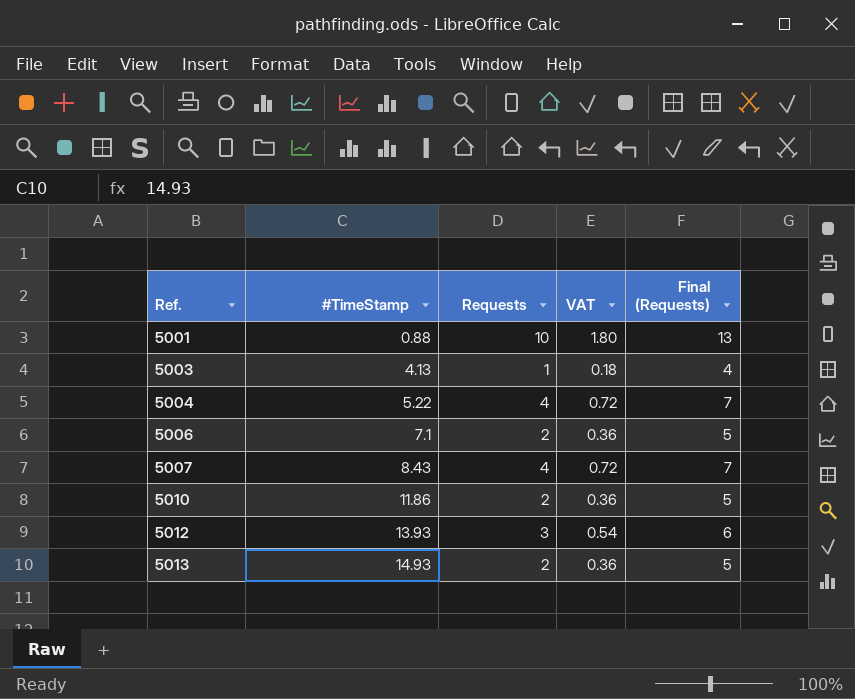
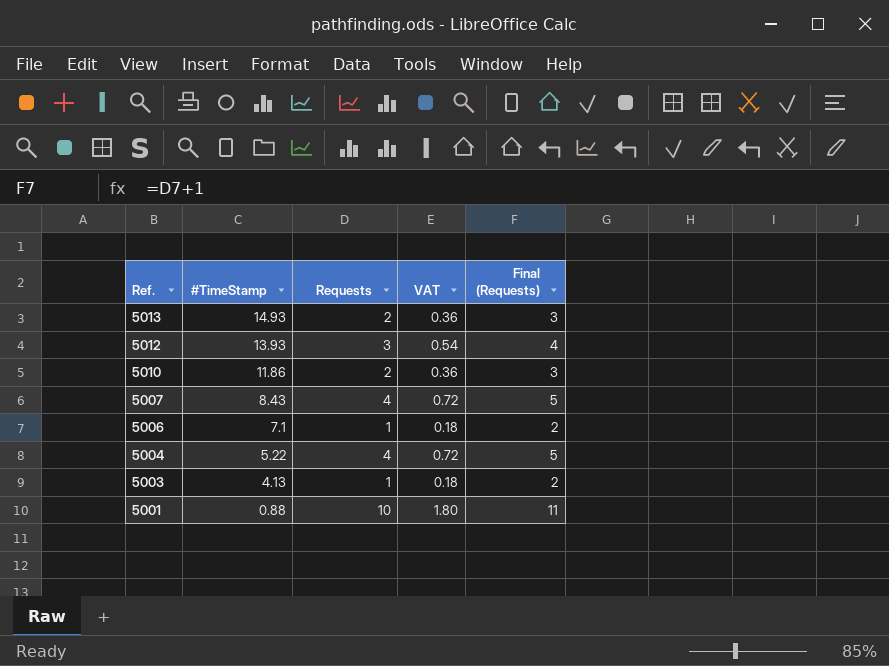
row order: Ref. ascending -> Ref. descending
column Final (Requests) | formula: [Requests] + 3 -> [Requests] + 1
5006 | Requests: 2 -> 1
5006 | VAT: 0.36 -> 0.18

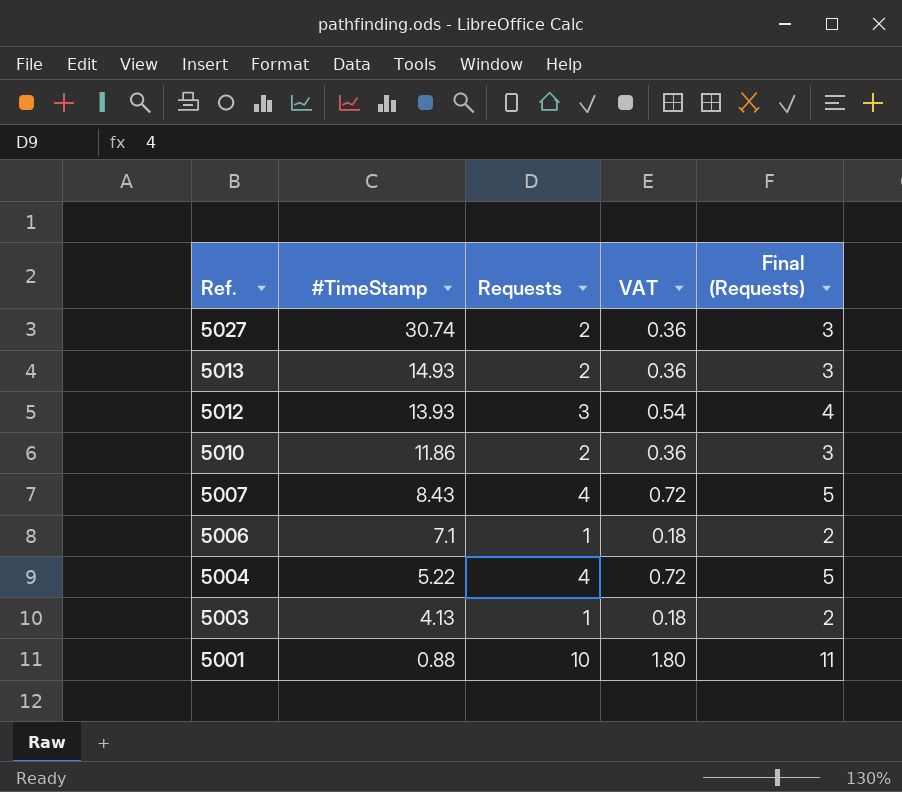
row 5027: none -> 30.74 | 2 | 0.36 | 3

